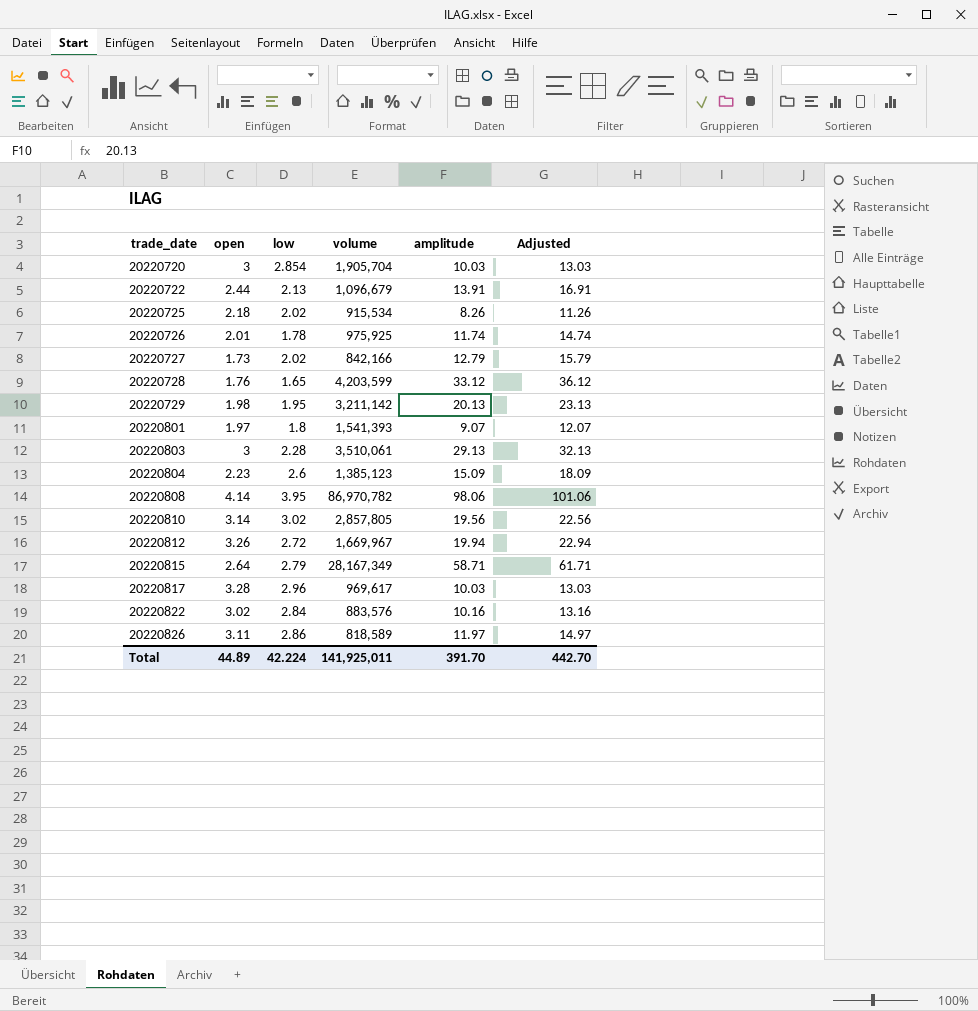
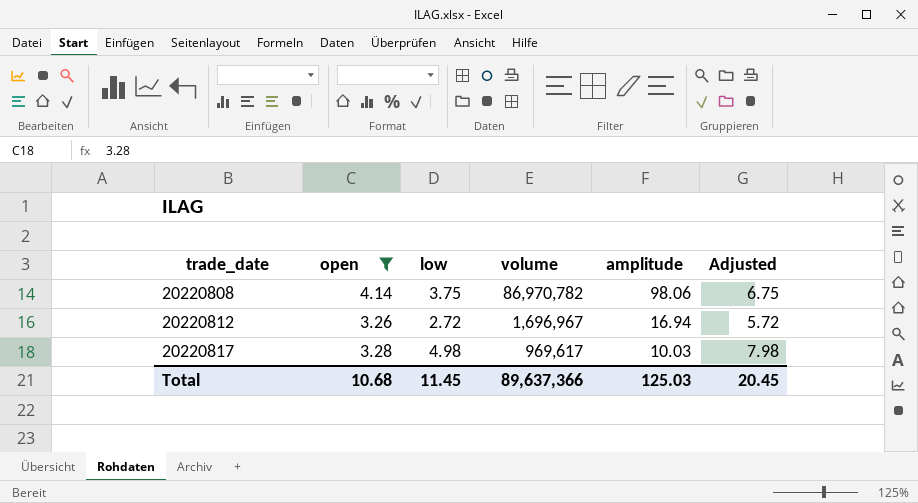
filter: none -> open >= 3.26
column Adjusted | formula: [amplitude] + 3 -> [low] + 3
20220808 | low: 3.95 -> 3.75
20220812 | volume: 1,669,967 -> 1,696,967
20220812 | amplitude: 19.94 -> 16.94
20220817 | low: 2.96 -> 4.98
Total | open: 44.89 -> 10.68
Total | low: 42.224 -> 11.45
Total | volume: 141,925,011 -> 89,637,366
Total | amplitude: 391.70 -> 125.03
Total | Adjusted: 442.70 -> 20.45

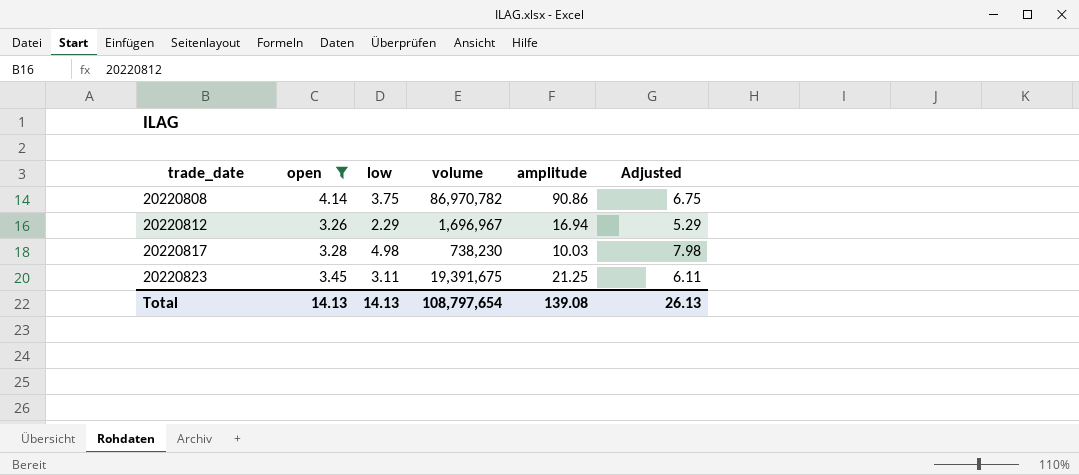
20220808 | amplitude: 98.06 -> 90.86
20220812 | low: 2.72 -> 2.29
20220812 | Adjusted: 5.72 -> 5.29
20220817 | volume: 969,617 -> 738,230
row 20220823: none -> 3.45 | 3.11 | 19,391,675 | 21.25 | 6.11
Total | open: 10.68 -> 14.13
Total | low: 11.45 -> 14.13
Total | volume: 89,637,366 -> 108,797,654
Total | amplitude: 125.03 -> 139.08
Total | Adjusted: 20.45 -> 26.13

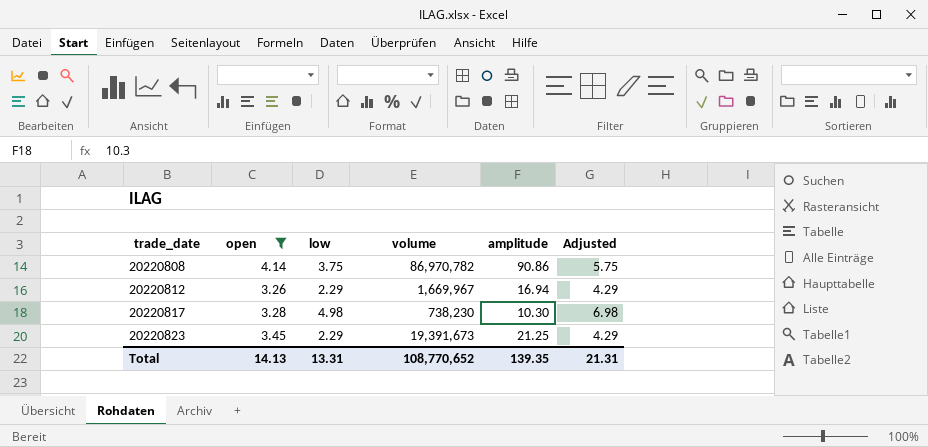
column Adjusted | formula: [low] + 3 -> [low] + 2
20220812 | volume: 1,696,967 -> 1,669,967
20220817 | amplitude: 10.03 -> 10.30
20220823 | low: 3.11 -> 2.29
20220823 | volume: 19,391,675 -> 19,391,673
Total | low: 14.13 -> 13.31
Total | volume: 108,797,654 -> 108,770,652
Total | amplitude: 139.08 -> 139.35
Total | Adjusted: 26.13 -> 21.31

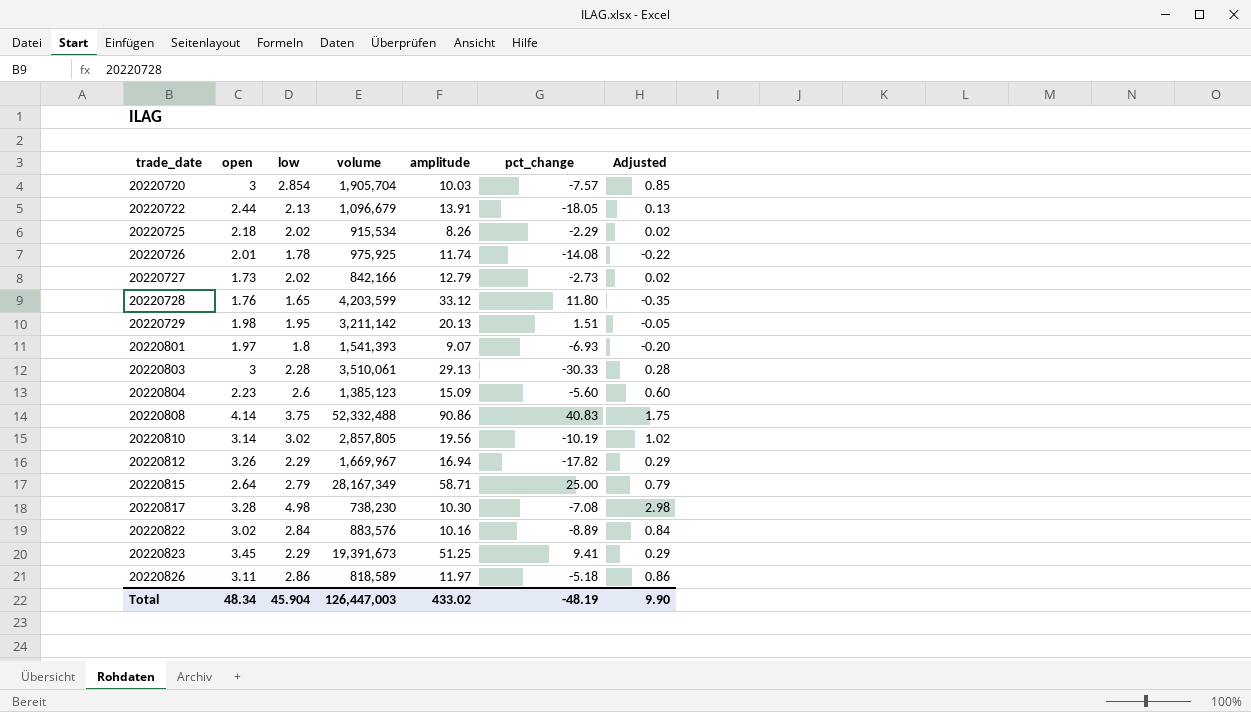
filter: open >= 3.26 -> none
column pct_change | position: none -> 6
column Adjusted | formula: [low] + 2 -> [low] - 2
20220808 | volume: 86,970,782 -> 52,332,488
20220823 | amplitude: 21.25 -> 51.25
Total | open: 14.13 -> 48.34
Total | low: 13.31 -> 45.904
Total | volume: 108,770,652 -> 126,447,003
Total | amplitude: 139.35 -> 433.02
Total | Adjusted: 21.31 -> 9.90

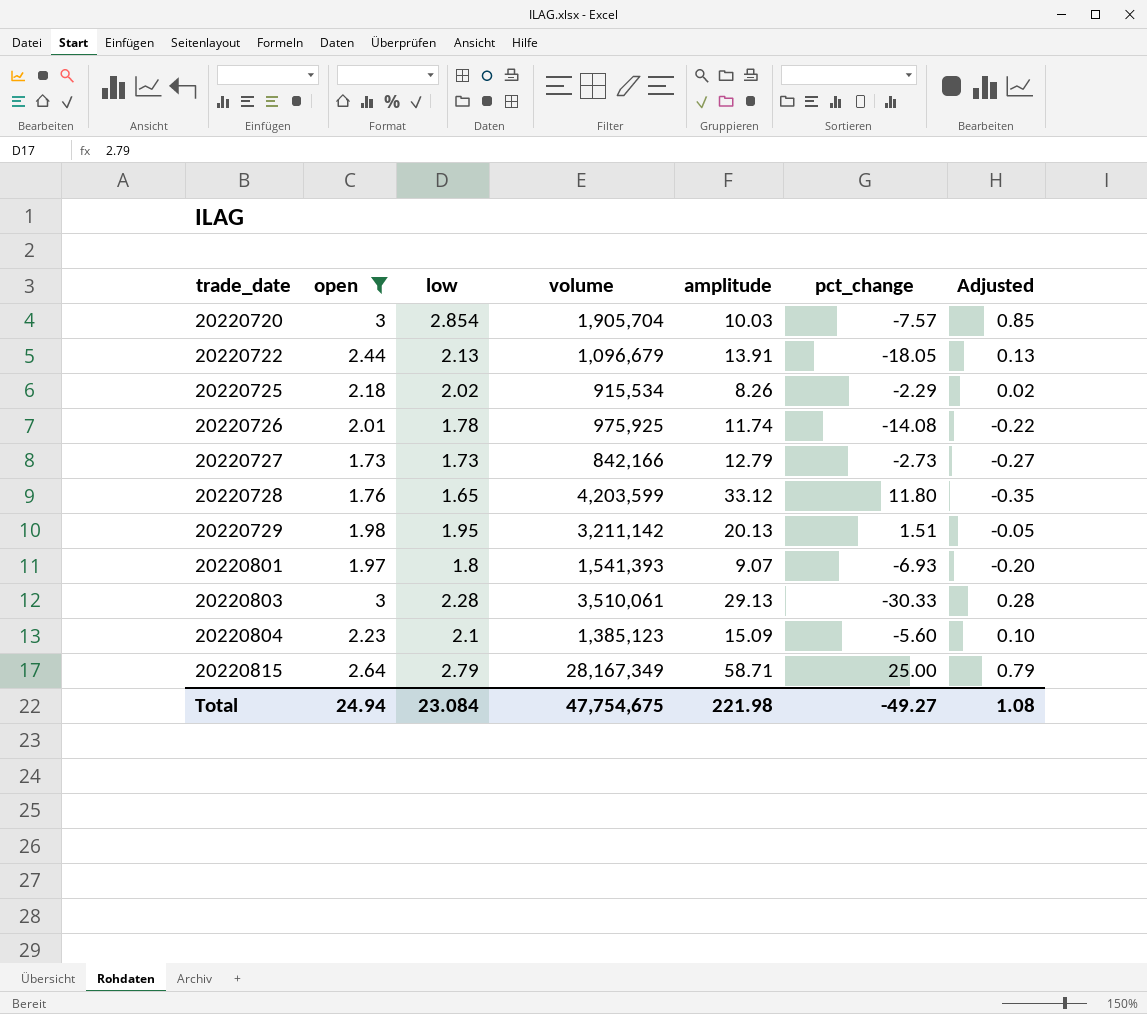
filter: none -> open <= 3
20220727 | low: 2.02 -> 1.73
20220727 | Adjusted: 0.02 -> -0.27
20220804 | low: 2.6 -> 2.1
20220804 | Adjusted: 0.60 -> 0.10
Total | open: 48.34 -> 24.94
Total | low: 45.904 -> 23.084
Total | volume: 126,447,003 -> 47,754,675
Total | amplitude: 433.02 -> 221.98
Total | pct_change: -48.19 -> -49.27
Total | Adjusted: 9.90 -> 1.08

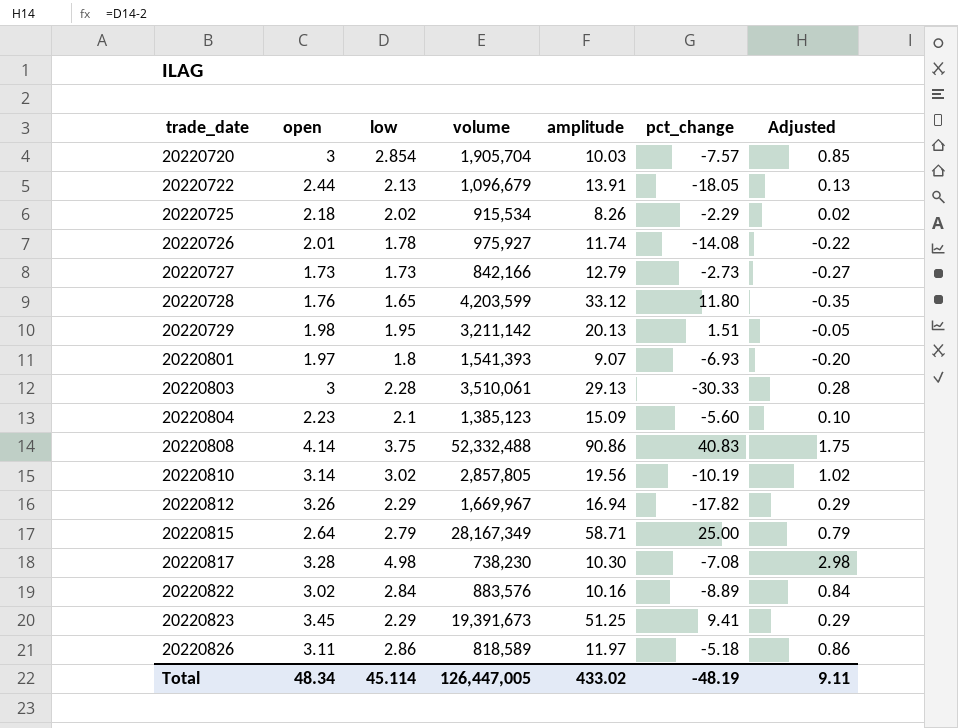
filter: open <= 3 -> none
20220726 | volume: 975,925 -> 975,927
Total | open: 24.94 -> 48.34
Total | low: 23.084 -> 45.114
Total | volume: 47,754,675 -> 126,447,005
Total | amplitude: 221.98 -> 433.02
Total | pct_change: -49.27 -> -48.19
Total | Adjusted: 1.08 -> 9.11

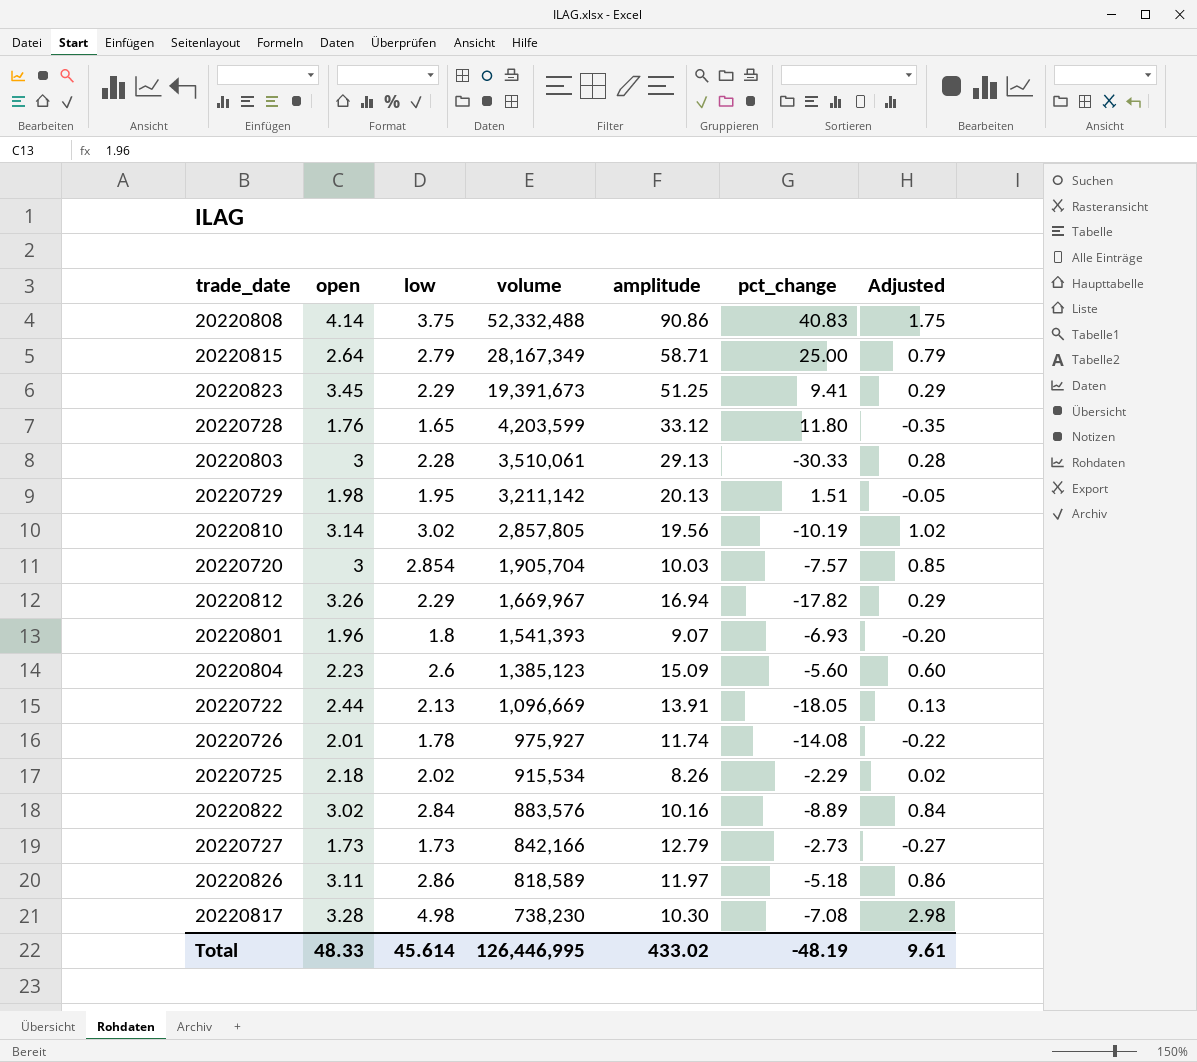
row order: trade_date ascending -> volume descending
20220801 | open: 1.97 -> 1.96
20220804 | low: 2.1 -> 2.6
20220804 | Adjusted: 0.10 -> 0.60
20220722 | volume: 1,096,679 -> 1,096,669
Total | open: 48.34 -> 48.33
Total | low: 45.114 -> 45.614
Total | volume: 126,447,005 -> 126,446,995
Total | Adjusted: 9.11 -> 9.61

